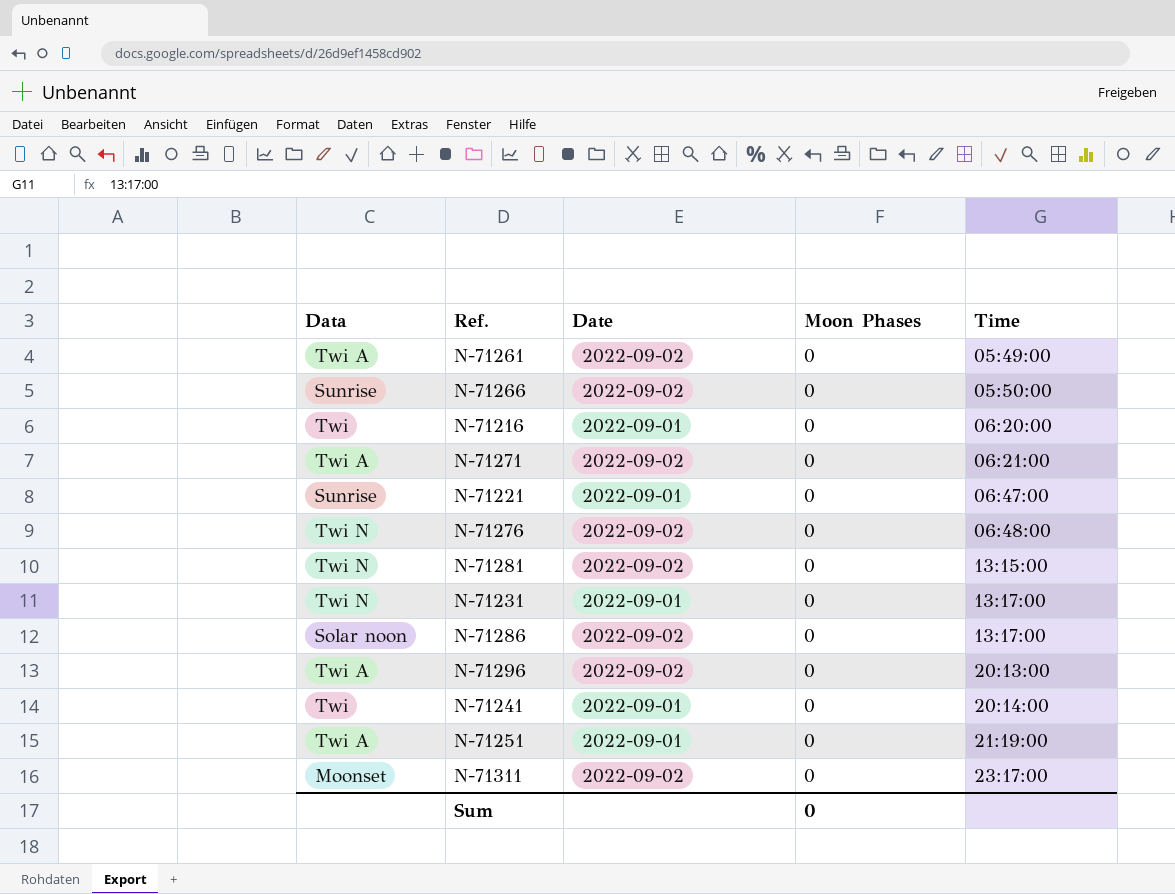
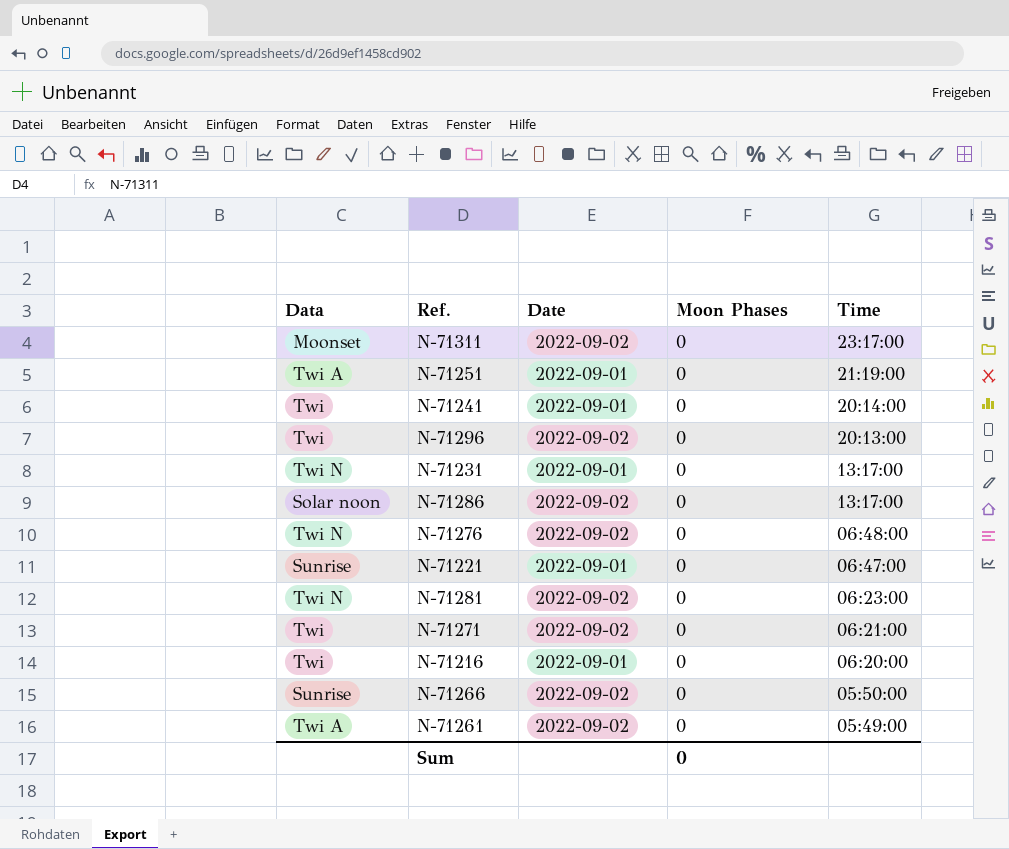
row order: Time ascending -> Time descending
N-71296 | Data: Twi A -> Twi
N-71281 | Time: 13:15:00 -> 06:23:00
N-71271 | Data: Twi A -> Twi

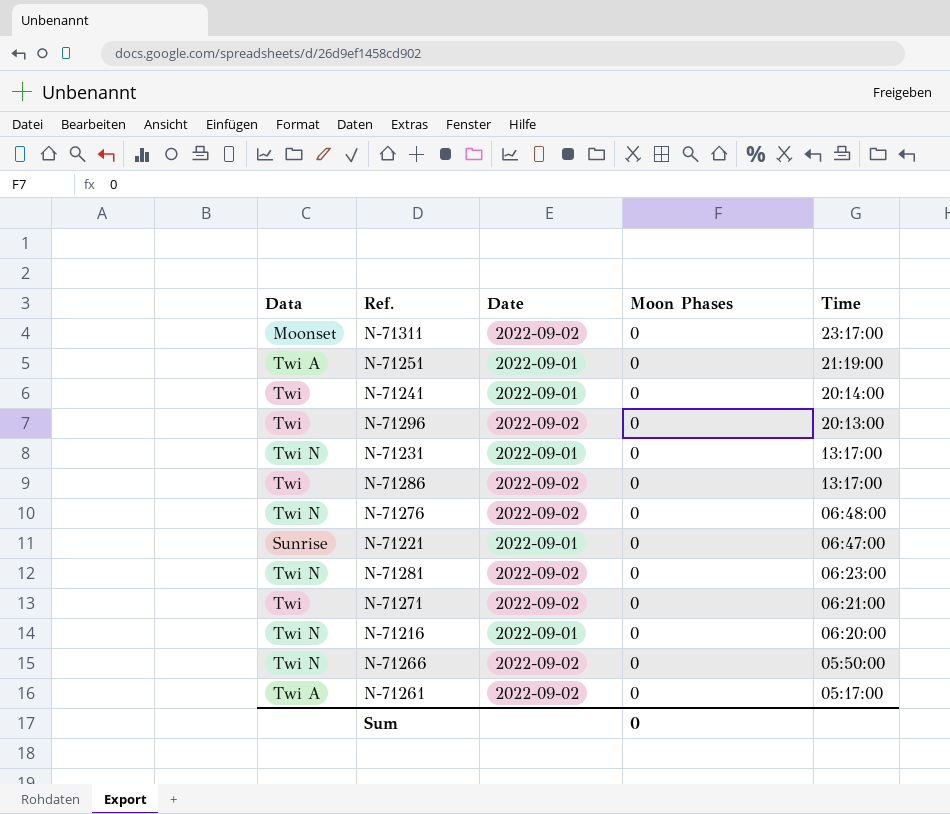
N-71286 | Data: Solar noon -> Twi
N-71216 | Data: Twi -> Twi N
N-71266 | Data: Sunrise -> Twi N
N-71261 | Time: 05:49:00 -> 05:17:00

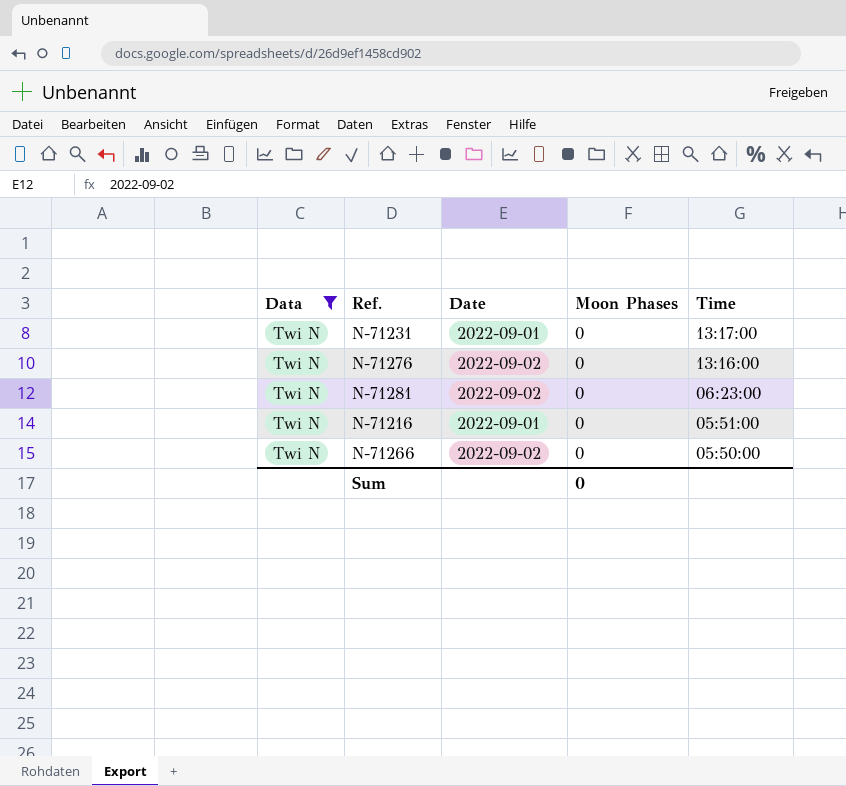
filter: none -> Data = Twi N
N-71276 | Time: 06:48:00 -> 13:16:00
N-71216 | Time: 06:20:00 -> 05:51:00

